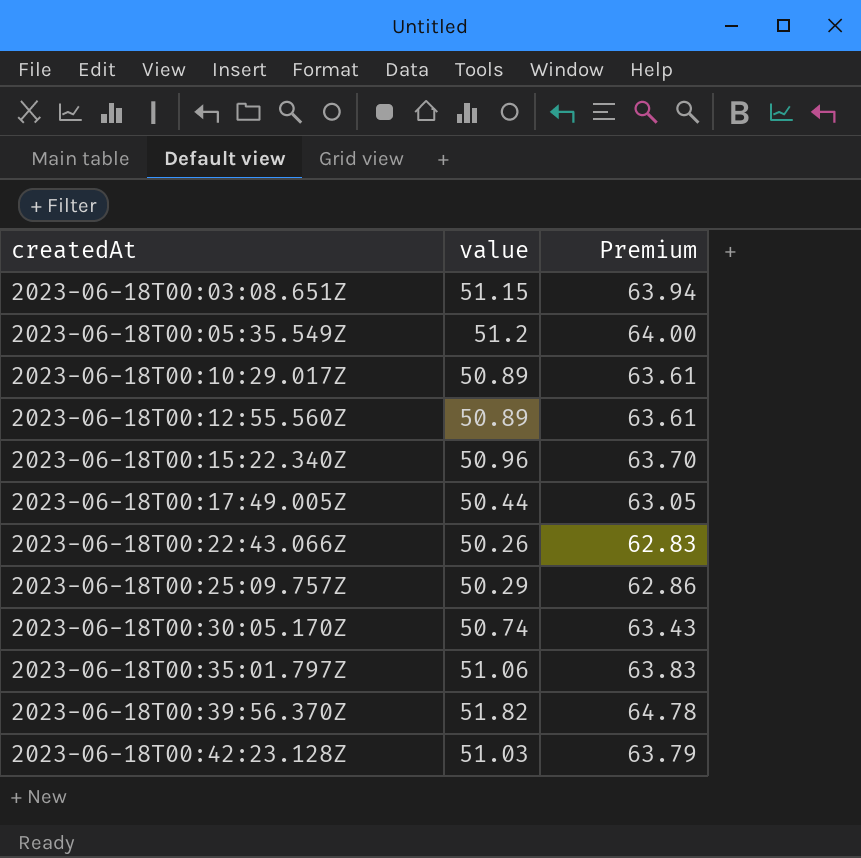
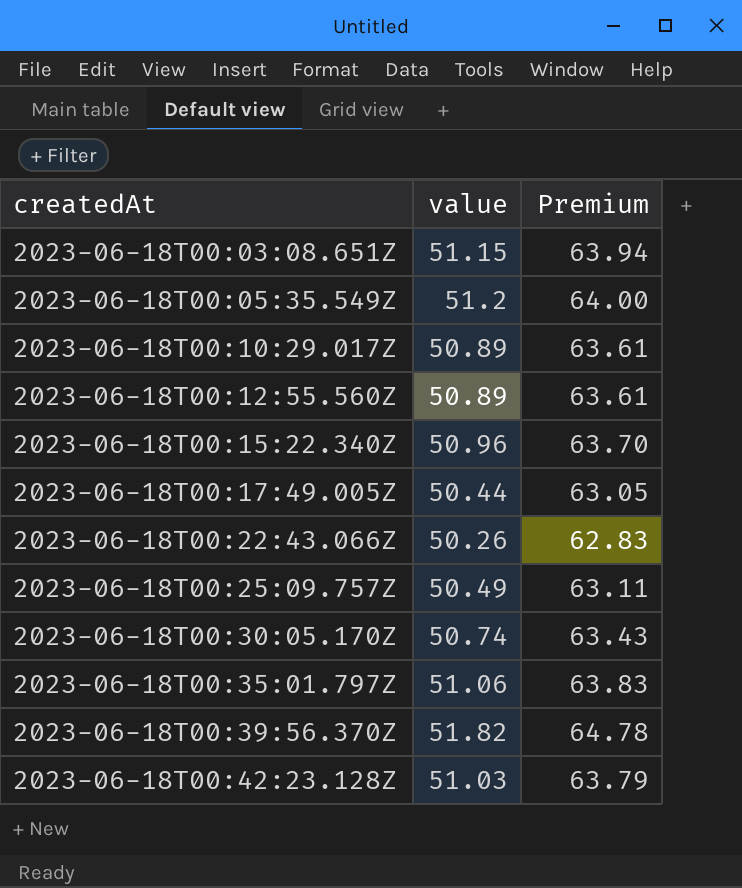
2023-06-18T00:25:09.757Z | value: 50.29 -> 50.49
2023-06-18T00:25:09.757Z | Premium: 62.86 -> 63.11

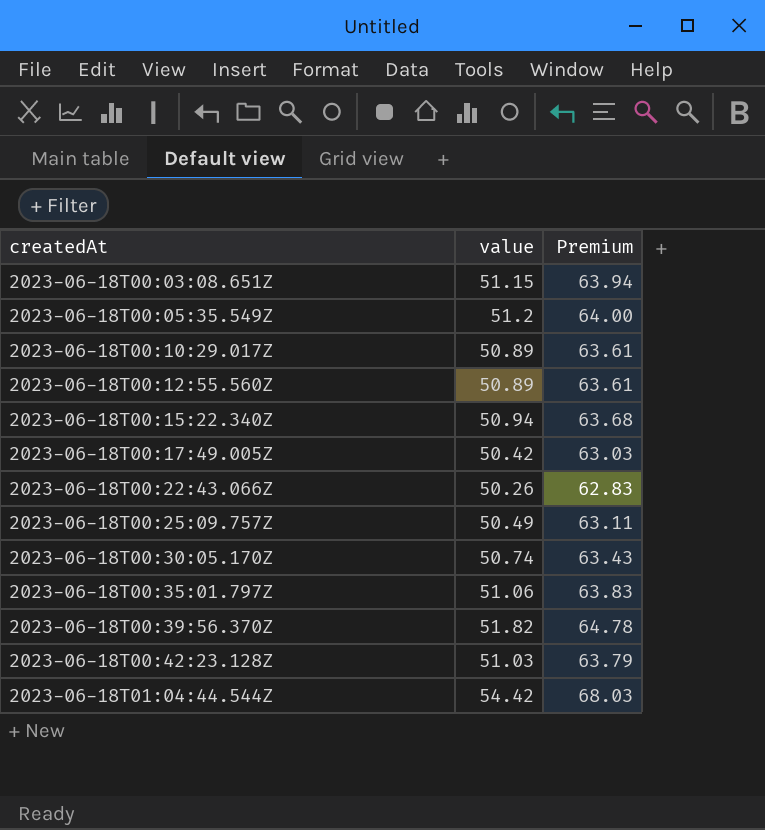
2023-06-18T00:15:22.340Z | value: 50.96 -> 50.94
2023-06-18T00:15:22.340Z | Premium: 63.70 -> 63.68
2023-06-18T00:17:49.005Z | value: 50.44 -> 50.42
2023-06-18T00:17:49.005Z | Premium: 63.05 -> 63.03
row 2023-06-18T01:04:44.544Z: none -> 54.42 | 68.03

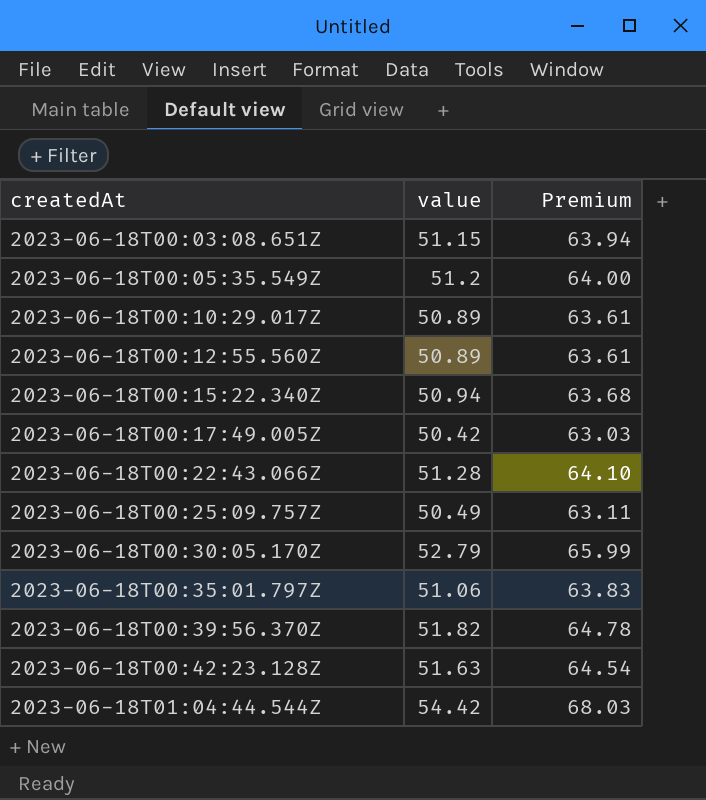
2023-06-18T00:22:43.066Z | value: 50.26 -> 51.28
2023-06-18T00:22:43.066Z | Premium: 62.83 -> 64.10
2023-06-18T00:30:05.170Z | value: 50.74 -> 52.79
2023-06-18T00:30:05.170Z | Premium: 63.43 -> 65.99
2023-06-18T00:42:23.128Z | value: 51.03 -> 51.63
2023-06-18T00:42:23.128Z | Premium: 63.79 -> 64.54

